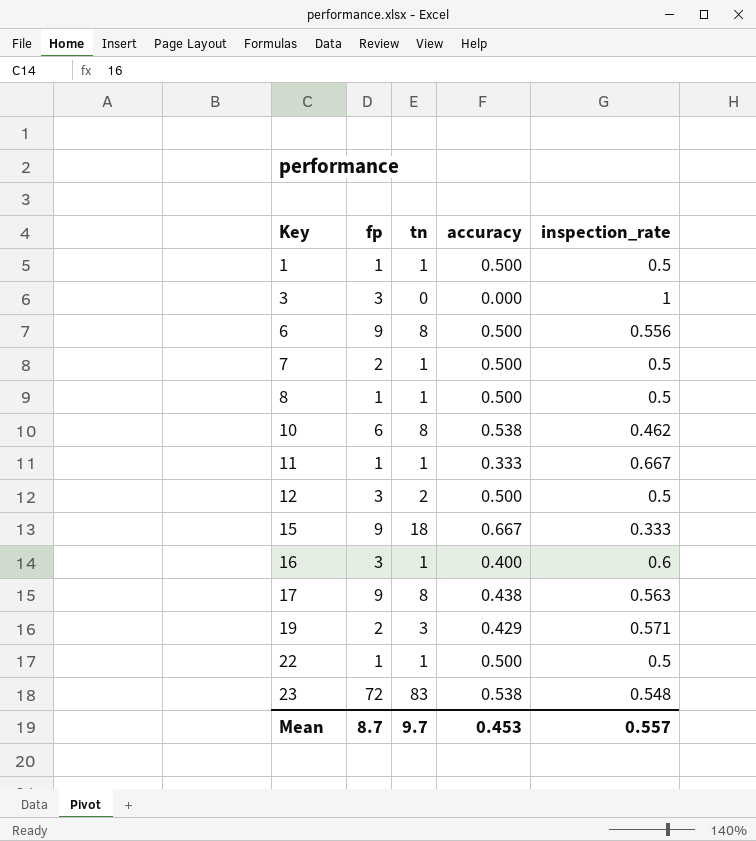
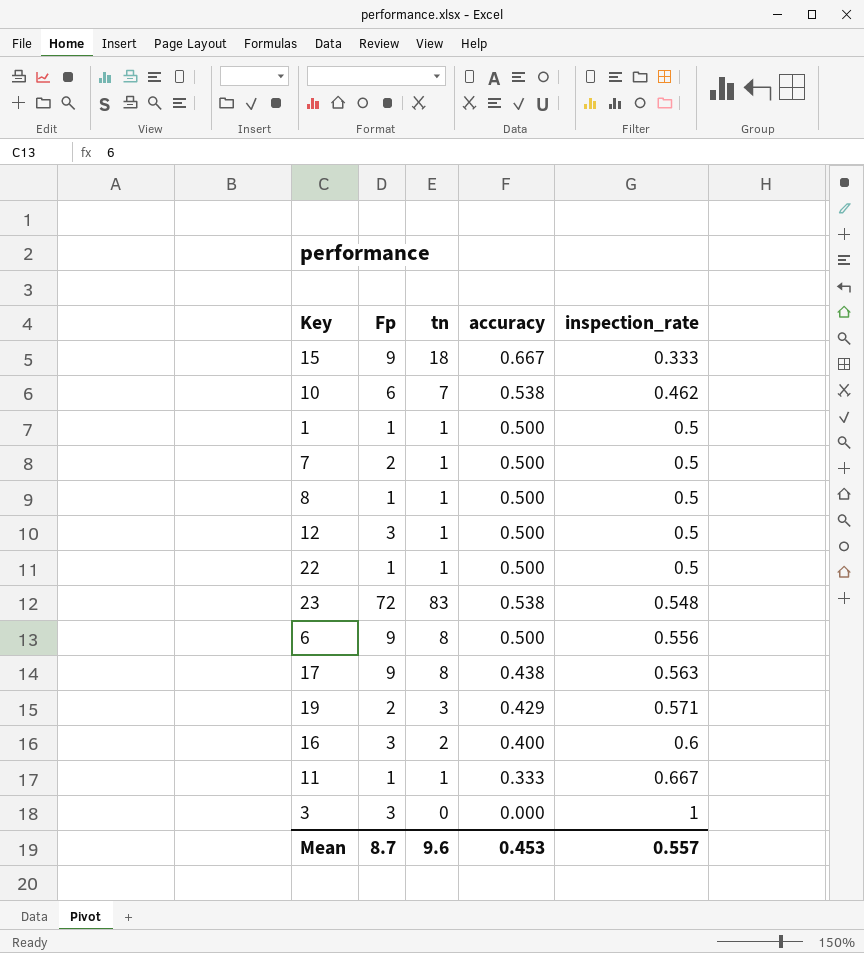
row order: Key ascending -> inspection_rate ascending
column name: fp -> Fp
10 | tn: 8 -> 7
12 | tn: 2 -> 1
16 | tn: 1 -> 2
Mean | tn: 9.7 -> 9.6

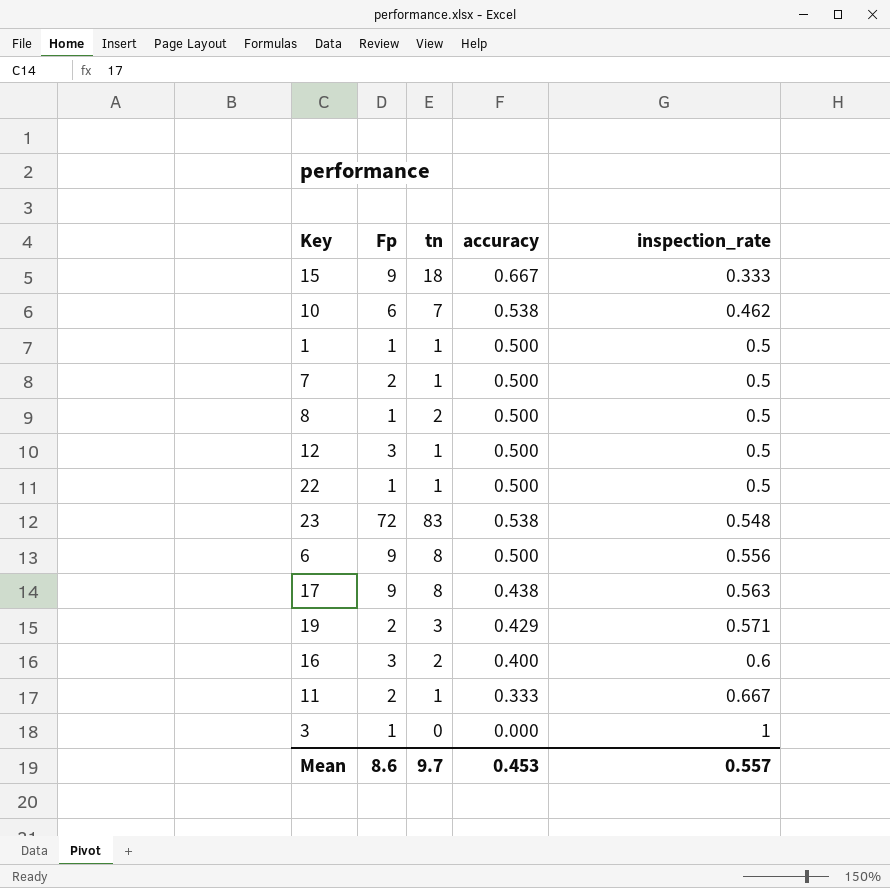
8 | tn: 1 -> 2
11 | Fp: 1 -> 2
3 | Fp: 3 -> 1
Mean | Fp: 8.7 -> 8.6
Mean | tn: 9.6 -> 9.7

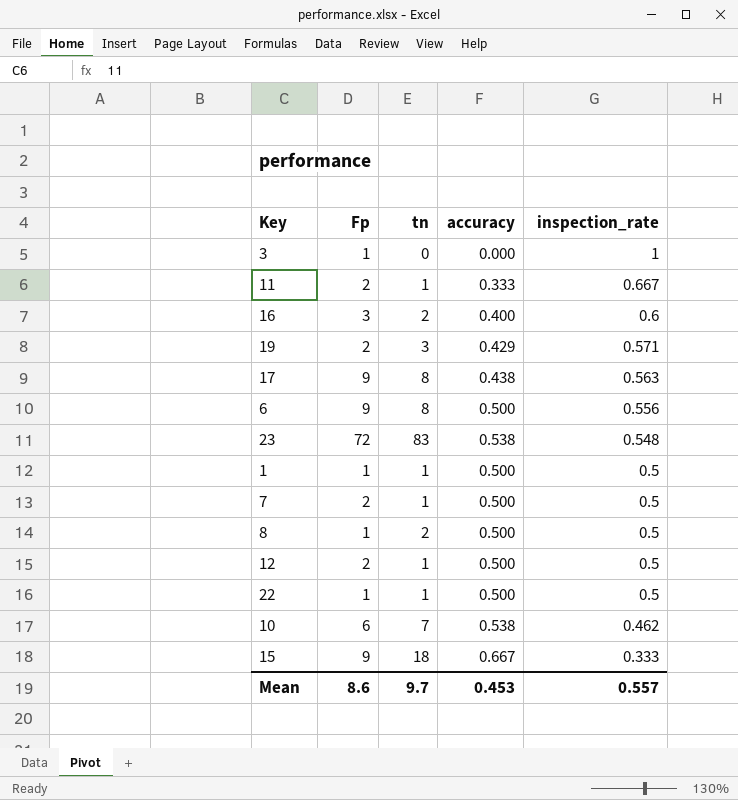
row order: inspection_rate ascending -> inspection_rate descending
12 | Fp: 3 -> 2

